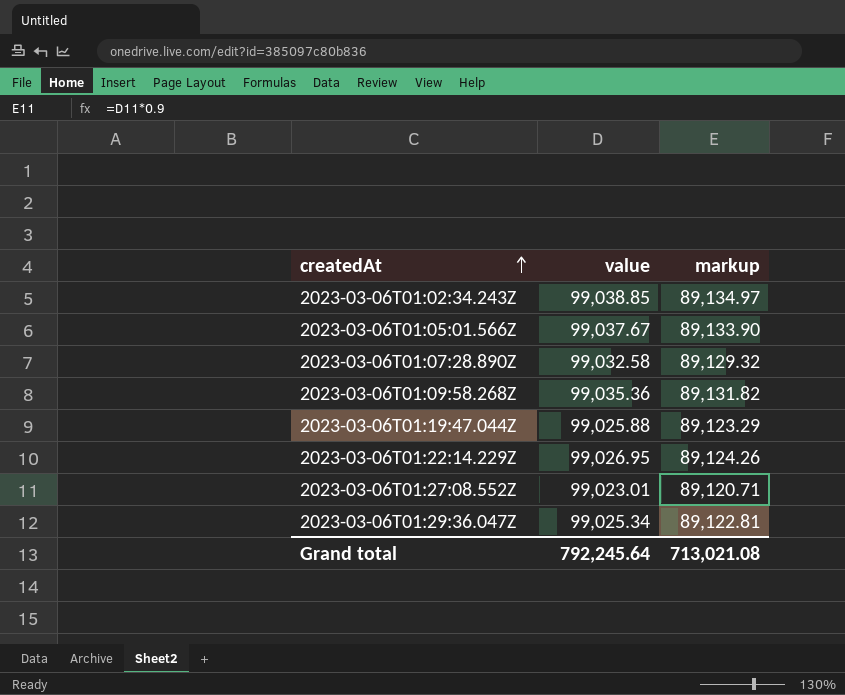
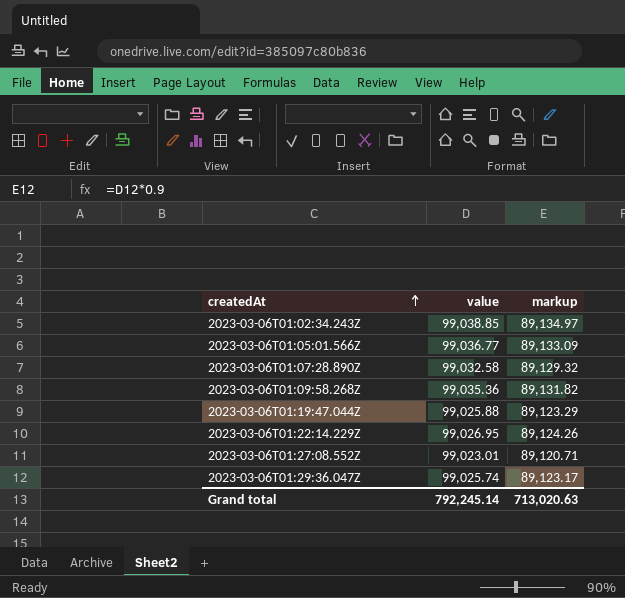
2023-03-06T01:05:01.566Z | value: 99,037.67 -> 99,036.77
2023-03-06T01:05:01.566Z | markup: 89,133.90 -> 89,133.09
2023-03-06T01:29:36.047Z | value: 99,025.34 -> 99,025.74
2023-03-06T01:29:36.047Z | markup: 89,122.81 -> 89,123.17
Grand total | value: 792,245.64 -> 792,245.14
Grand total | markup: 713,021.08 -> 713,020.63

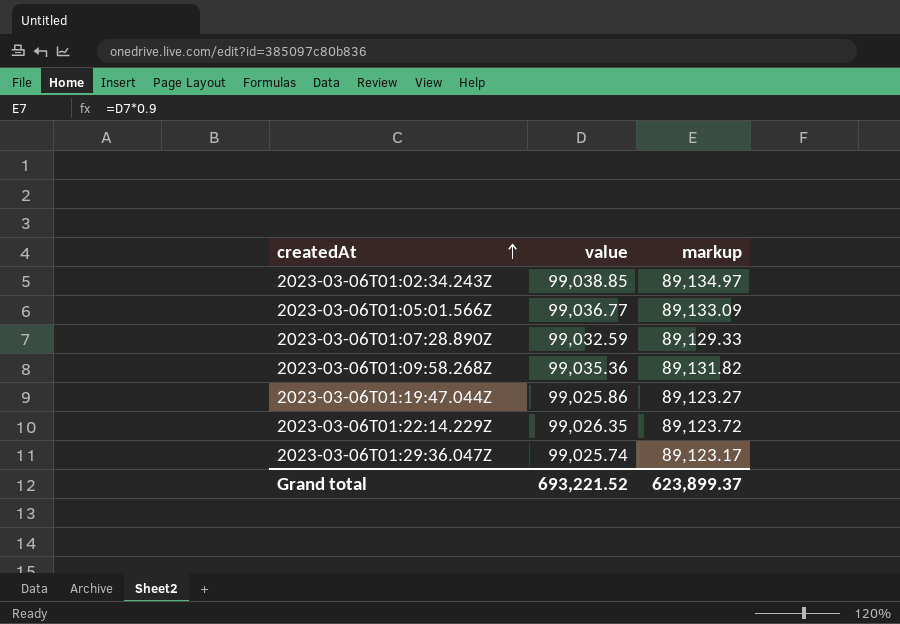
row 2023-03-06T01:27:08.552Z: 99,023.01 | 89,120.71 -> none
2023-03-06T01:07:28.890Z | value: 99,032.58 -> 99,032.59
2023-03-06T01:07:28.890Z | markup: 89,129.32 -> 89,129.33
2023-03-06T01:19:47.044Z | value: 99,025.88 -> 99,025.86
2023-03-06T01:19:47.044Z | markup: 89,123.29 -> 89,123.27
2023-03-06T01:22:14.229Z | value: 99,026.95 -> 99,026.35
2023-03-06T01:22:14.229Z | markup: 89,124.26 -> 89,123.72
Grand total | value: 792,245.14 -> 693,221.52
Grand total | markup: 713,020.63 -> 623,899.37

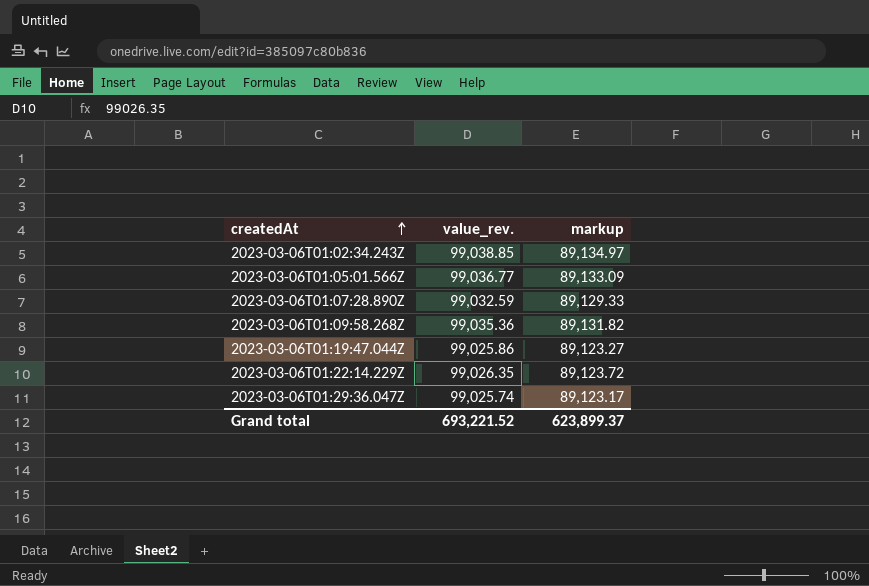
column name: value -> value_rev.

